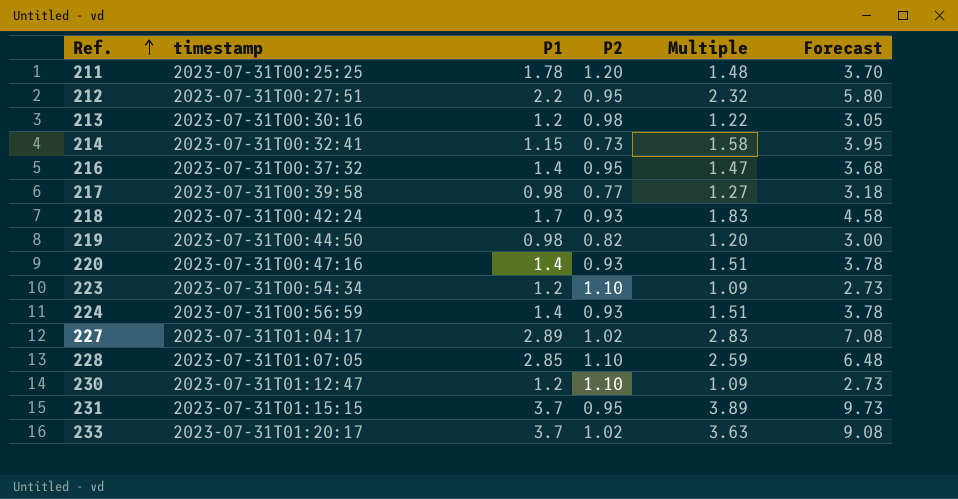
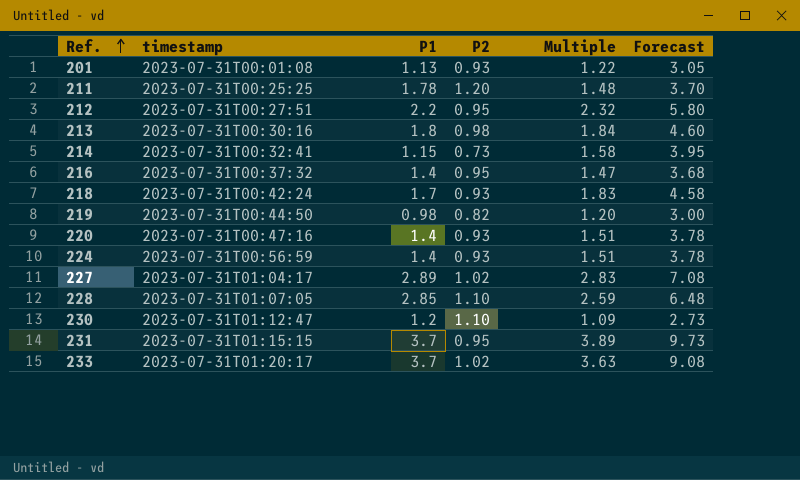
row 217: 2023-07-31T00:39:58 | 0.98 | 0.77 | 1.27 | 3.18 -> none
row 223: 2023-07-31T00:54:34 | 1.2 | 1.10 | 1.09 | 2.73 -> none
row 201: none -> 2023-07-31T00:01:08 | 1.13 | 0.93 | 1.22 | 3.05
213 | P1: 1.2 -> 1.8
213 | Multiple: 1.22 -> 1.84
213 | Forecast: 3.05 -> 4.60

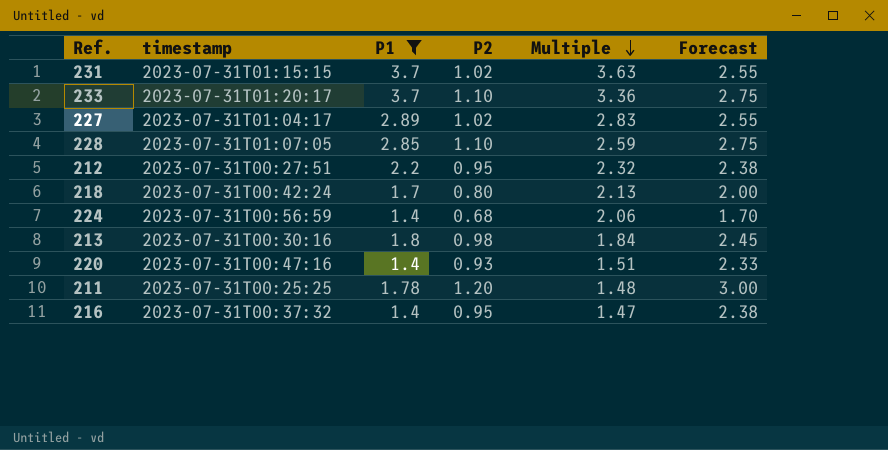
filter: none -> P1 >= 1.4
row order: Ref. ascending -> Multiple descending
column Forecast | formula: [Multiple] * 2.5 -> [P2] * 2.5
231 | P2: 0.95 -> 1.02
231 | Multiple: 3.89 -> 3.63
233 | P2: 1.02 -> 1.10
233 | Multiple: 3.63 -> 3.36
218 | P2: 0.93 -> 0.80
218 | Multiple: 1.83 -> 2.13
224 | P2: 0.93 -> 0.68
224 | Multiple: 1.51 -> 2.06

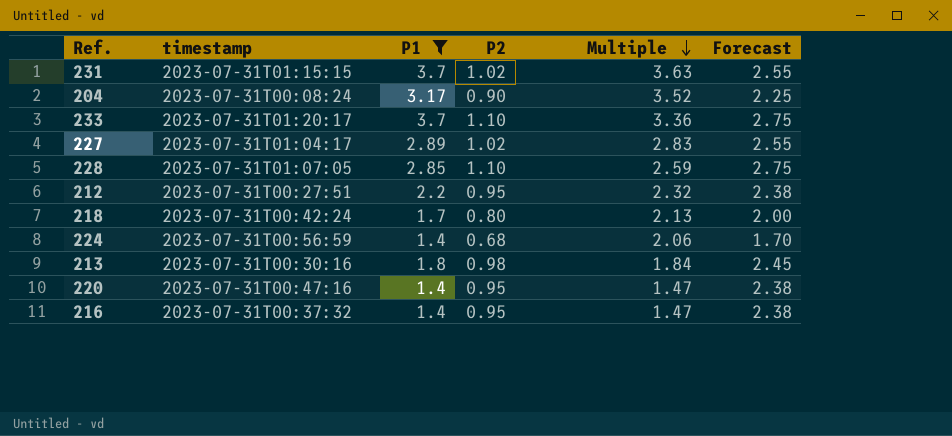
row 211: 2023-07-31T00:25:25 | 1.78 | 1.20 | 1.48 | 3.00 -> none
row 204: none -> 2023-07-31T00:08:24 | 3.17 | 0.90 | 3.52 | 2.25
220 | P2: 0.93 -> 0.95
220 | Multiple: 1.51 -> 1.47
220 | Forecast: 2.33 -> 2.38

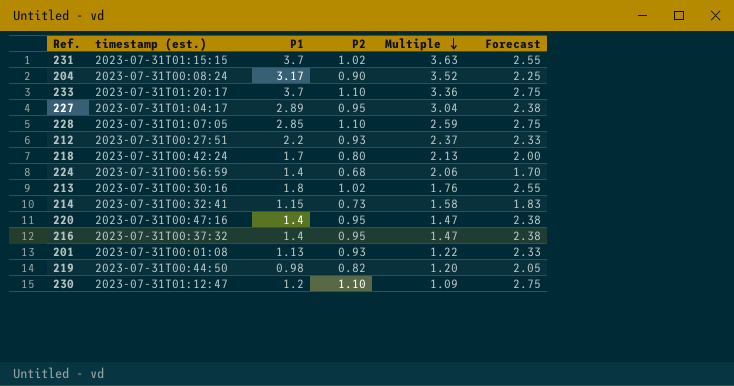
filter: P1 >= 1.4 -> none
column name: timestamp -> timestamp (est.)
227 | P2: 1.02 -> 0.95
227 | Multiple: 2.83 -> 3.04
227 | Forecast: 2.55 -> 2.38
212 | P2: 0.95 -> 0.93
212 | Multiple: 2.32 -> 2.37
212 | Forecast: 2.38 -> 2.33
213 | P2: 0.98 -> 1.02
213 | Multiple: 1.84 -> 1.76
213 | Forecast: 2.45 -> 2.55

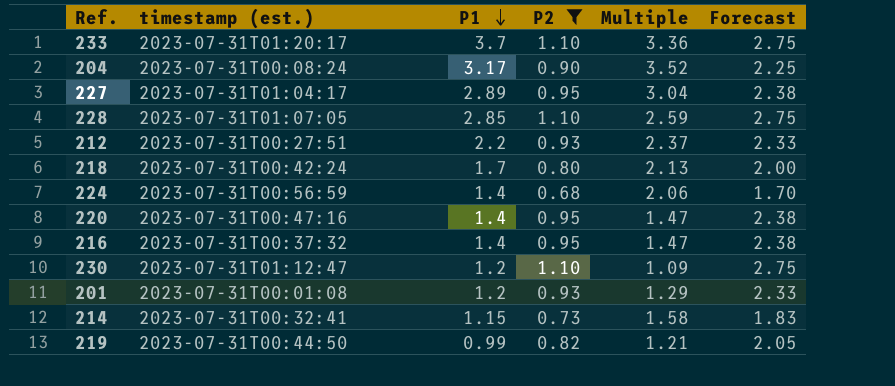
filter: none -> P2 != 1.02
row order: Multiple descending -> P1 descending
201 | P1: 1.13 -> 1.2
201 | Multiple: 1.22 -> 1.29
219 | P1: 0.98 -> 0.99
219 | Multiple: 1.20 -> 1.21

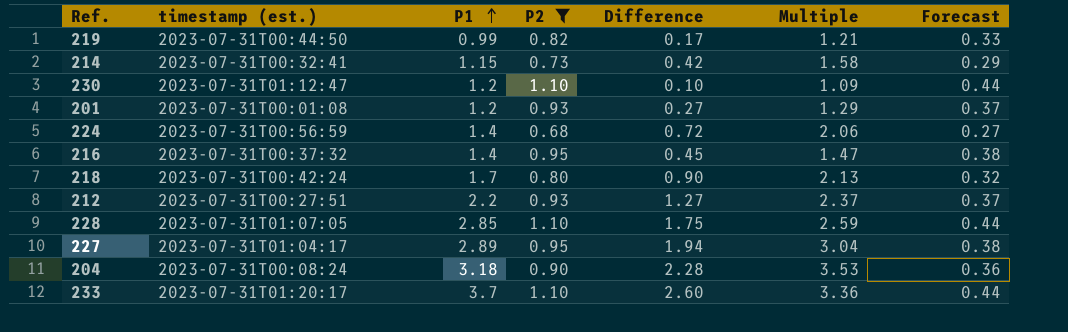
row order: P1 descending -> P1 ascending
column Difference | formula: none -> [P1] - [P2]
column Forecast | formula: [P2] * 2.5 -> [P2] * 0.4
row 220: 2023-07-31T00:47:16 | 1.4 | 0.95 | 1.47 | 2.38 -> none
204 | P1: 3.17 -> 3.18
204 | Multiple: 3.52 -> 3.53

